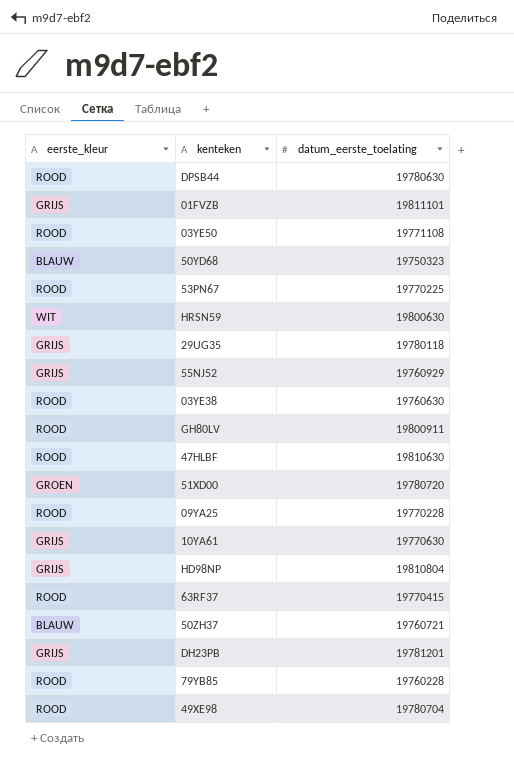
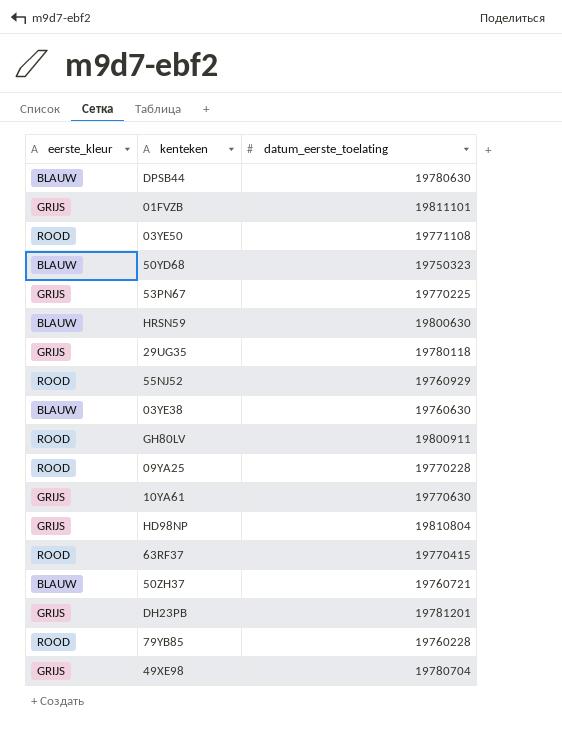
row 47HLBF: ROOD | 19810630 -> none
row 51XD00: GROEN | 19780720 -> none
DPSB44 | eerste_kleur: ROOD -> BLAUW
53PN67 | eerste_kleur: ROOD -> GRIJS
HRSN59 | eerste_kleur: WIT -> BLAUW
55NJ52 | eerste_kleur: GRIJS -> ROOD
03YE38 | eerste_kleur: ROOD -> BLAUW
49XE98 | eerste_kleur: ROOD -> GRIJS

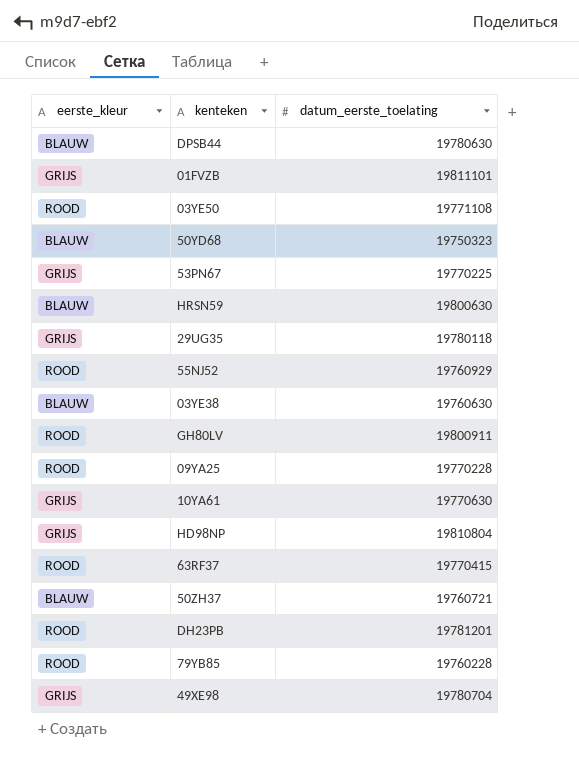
DH23PB | eerste_kleur: GRIJS -> ROOD

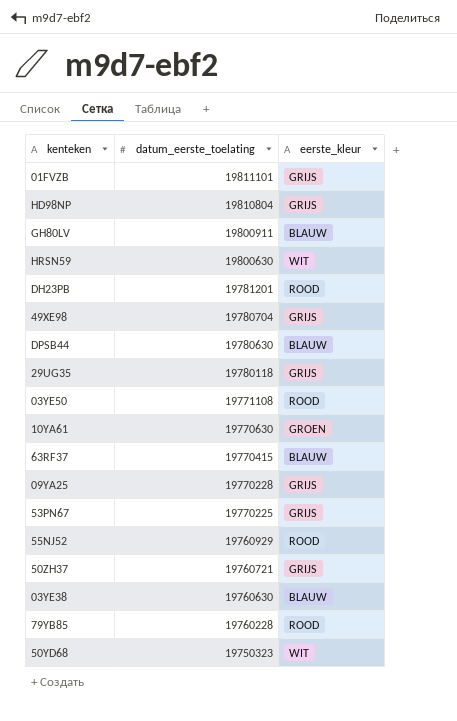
row order: none -> datum_eerste_toelating descending
column eerste_kleur | position: 1 -> 3
GH80LV | eerste_kleur: ROOD -> BLAUW
HRSN59 | eerste_kleur: BLAUW -> WIT
10YA61 | eerste_kleur: GRIJS -> GROEN
63RF37 | eerste_kleur: ROOD -> BLAUW
09YA25 | eerste_kleur: ROOD -> GRIJS
50ZH37 | eerste_kleur: BLAUW -> GRIJS
50YD68 | eerste_kleur: BLAUW -> WIT

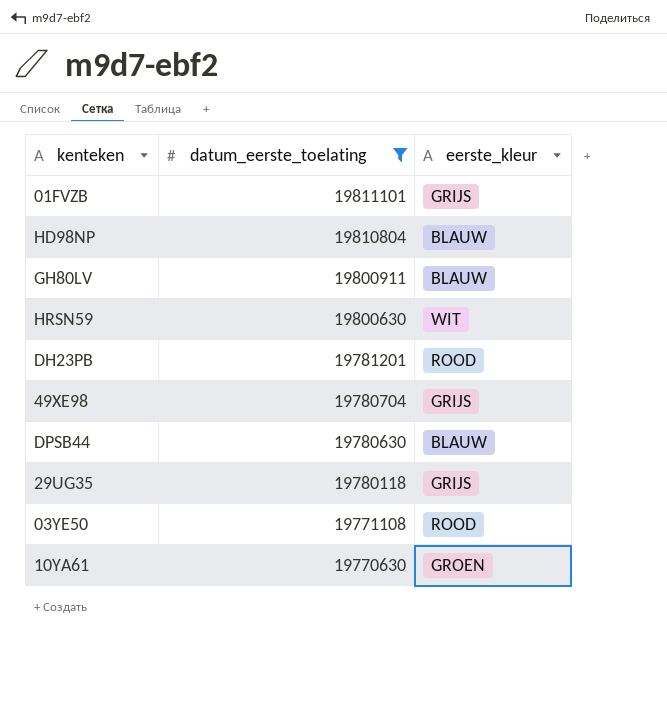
filter: none -> datum_eerste_toelating >= 19770630
HD98NP | eerste_kleur: GRIJS -> BLAUW

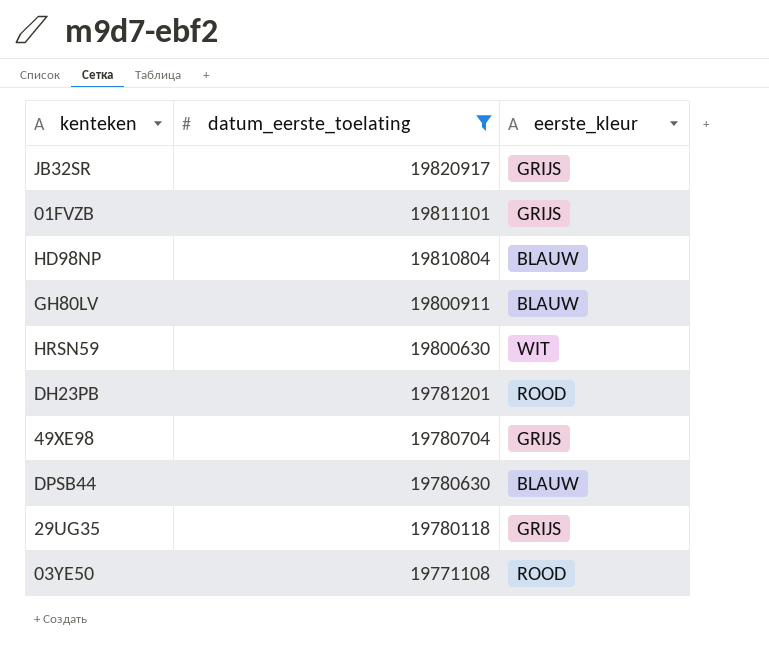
row 10YA61: 19770630 | GROEN -> none
row JB32SR: none -> 19820917 | GRIJS

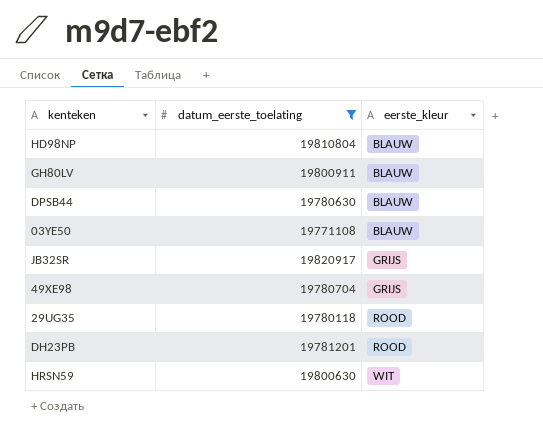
row order: datum_eerste_toelating descending -> eerste_kleur ascending
row 01FVZB: 19811101 | GRIJS -> none
03YE50 | eerste_kleur: ROOD -> BLAUW
29UG35 | eerste_kleur: GRIJS -> ROOD

